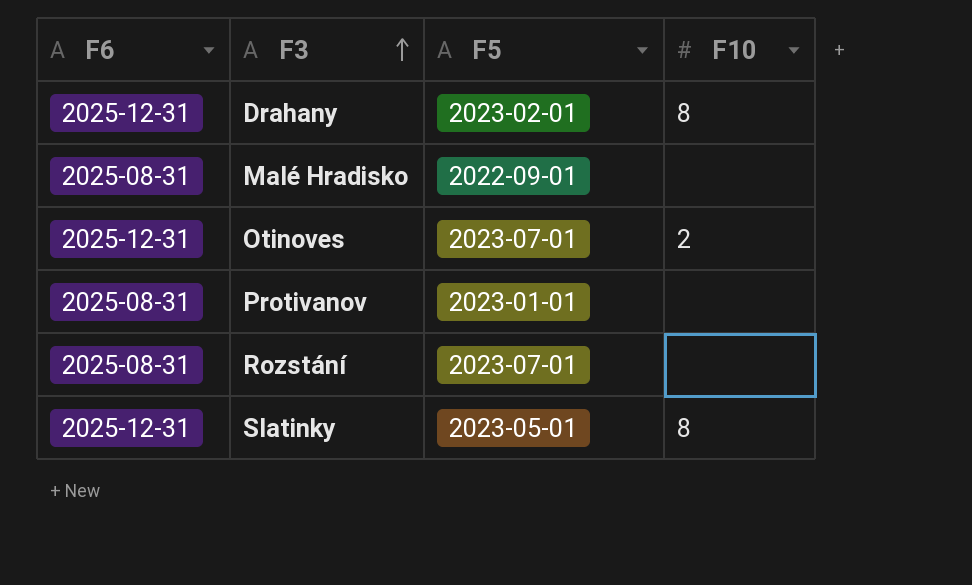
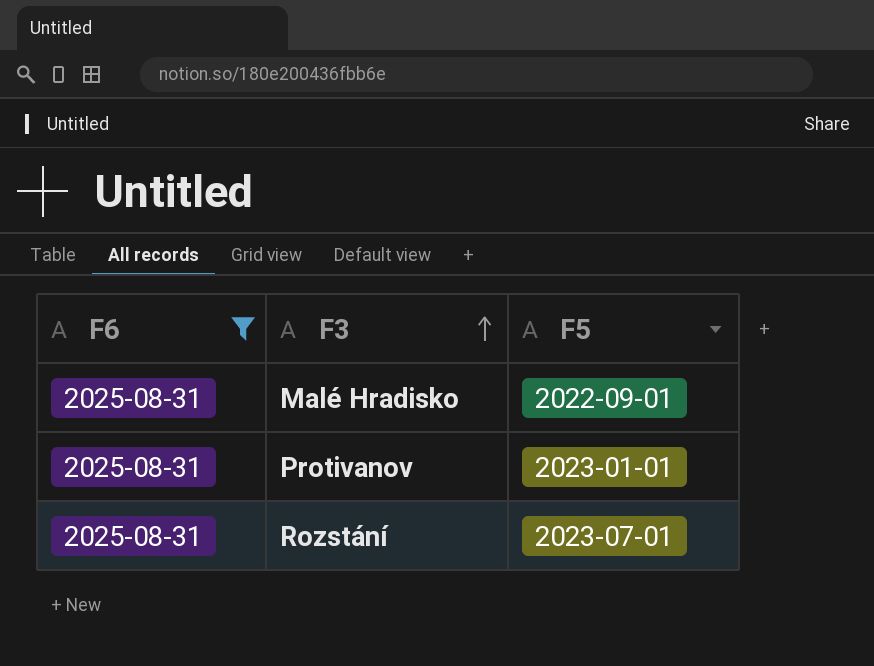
filter: none -> F6 = 2025-08-31
column F10 | position: 4 -> none

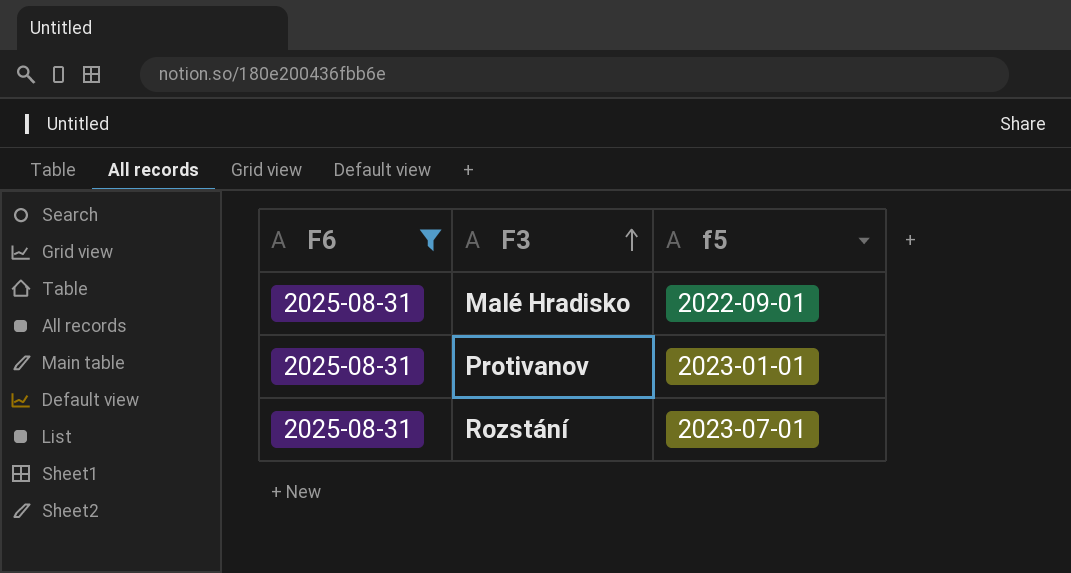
column name: F5 -> f5

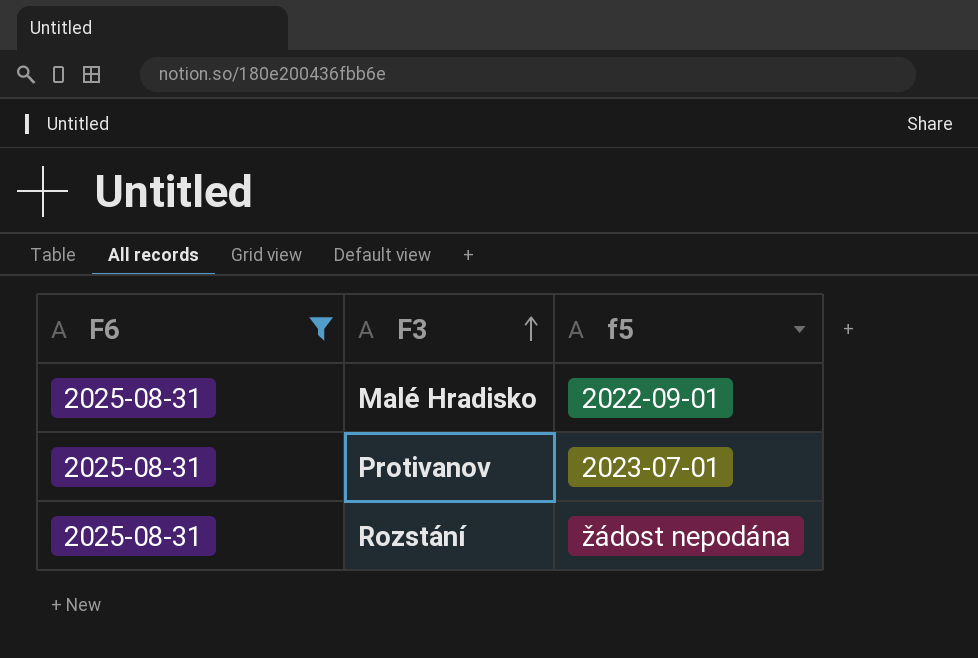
Protivanov | f5: 2023-01-01 -> 2023-07-01
Rozstání | f5: 2023-07-01 -> žádost nepodána

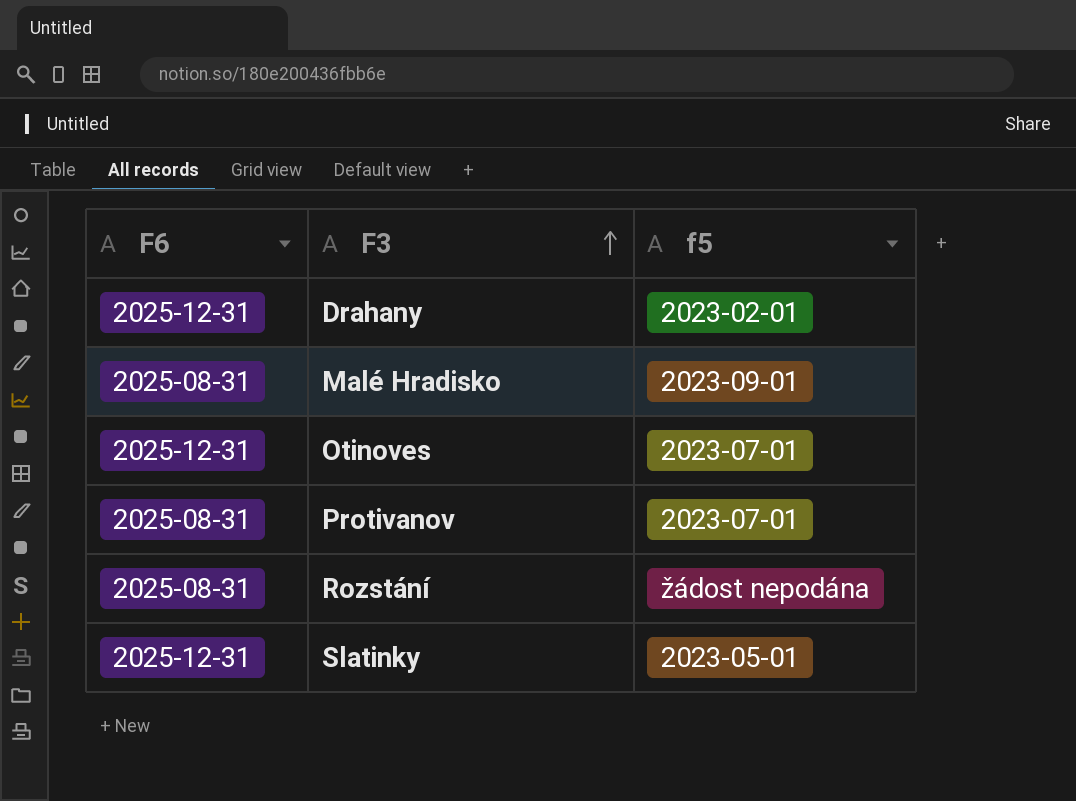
filter: F6 = 2025-08-31 -> none
Malé Hradisko | f5: 2022-09-01 -> 2023-09-01

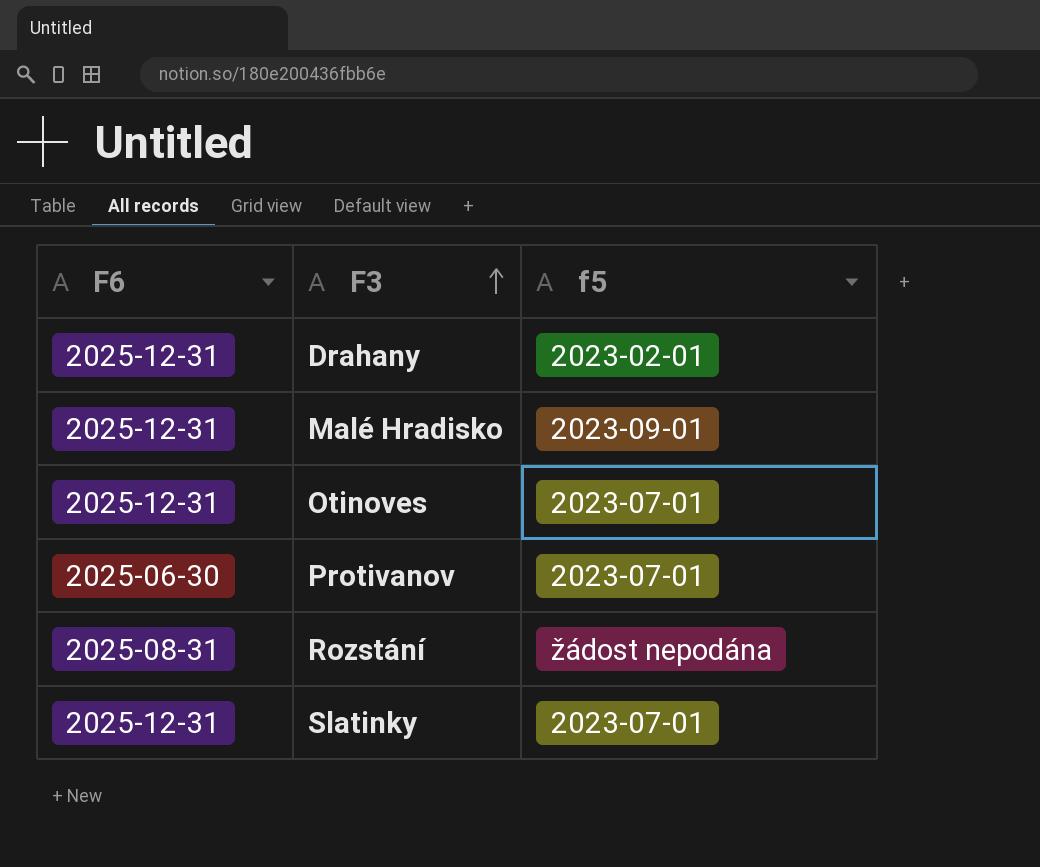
Malé Hradisko | F6: 2025-08-31 -> 2025-12-31
Protivanov | F6: 2025-08-31 -> 2025-06-30
Slatinky | f5: 2023-05-01 -> 2023-07-01

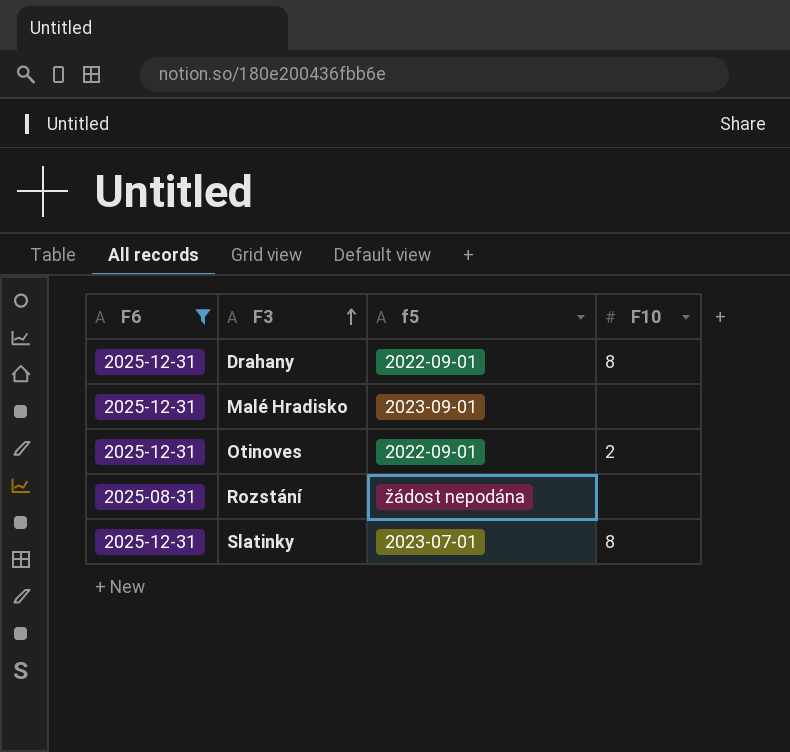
filter: none -> F6 != 2025-06-30
column F10 | position: none -> 4
Drahany | f5: 2023-02-01 -> 2022-09-01
Otinoves | f5: 2023-07-01 -> 2022-09-01

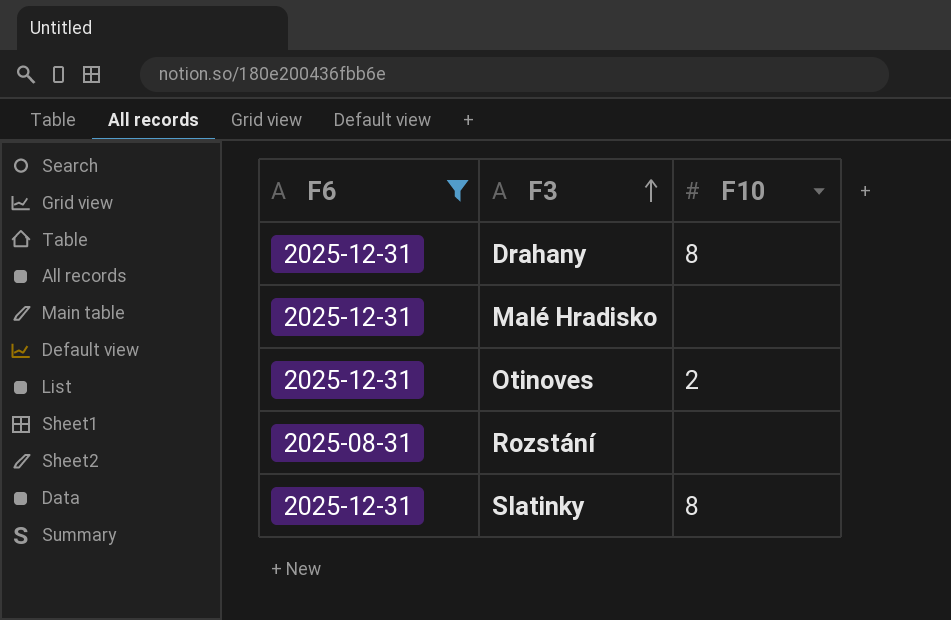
column f5 | position: 3 -> none

